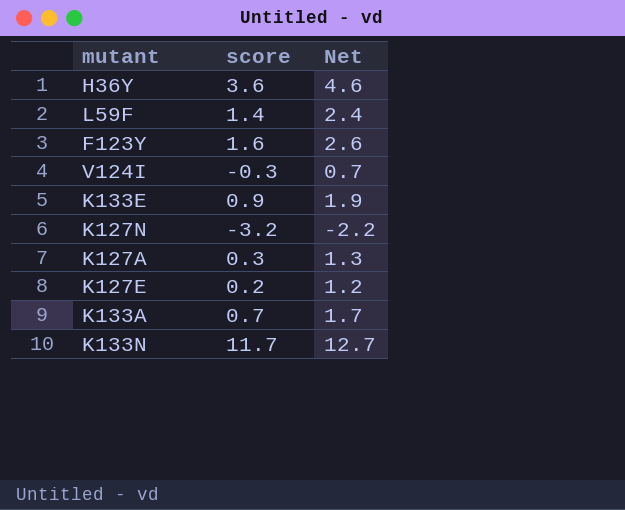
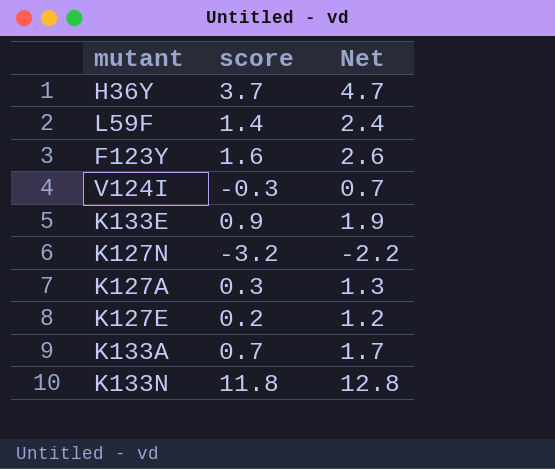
H36Y | score: 3.6 -> 3.7
H36Y | Net: 4.6 -> 4.7
K133N | score: 11.7 -> 11.8
K133N | Net: 12.7 -> 12.8

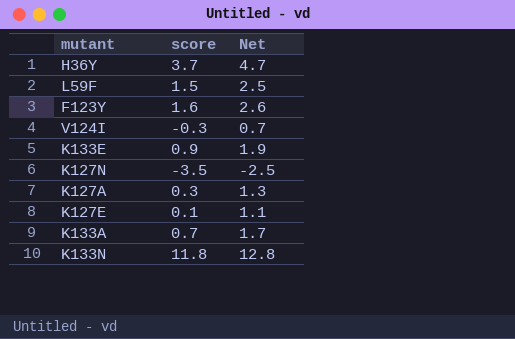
L59F | score: 1.4 -> 1.5
L59F | Net: 2.4 -> 2.5
K127N | score: -3.2 -> -3.5
K127N | Net: -2.2 -> -2.5
K127E | score: 0.2 -> 0.1
K127E | Net: 1.2 -> 1.1

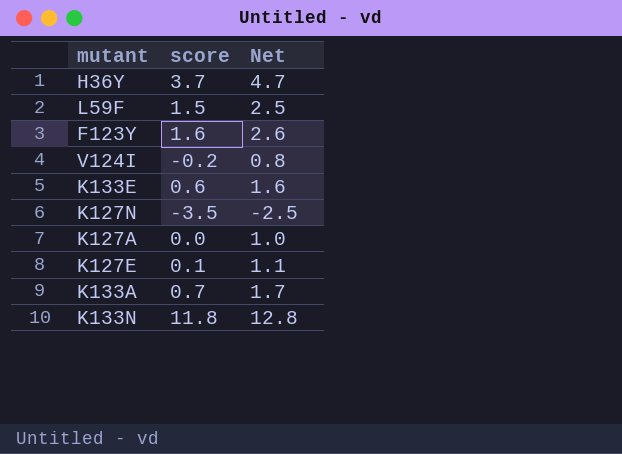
V124I | score: -0.3 -> -0.2
V124I | Net: 0.7 -> 0.8
K133E | score: 0.9 -> 0.6
K133E | Net: 1.9 -> 1.6
K127A | score: 0.3 -> 0.0
K127A | Net: 1.3 -> 1.0

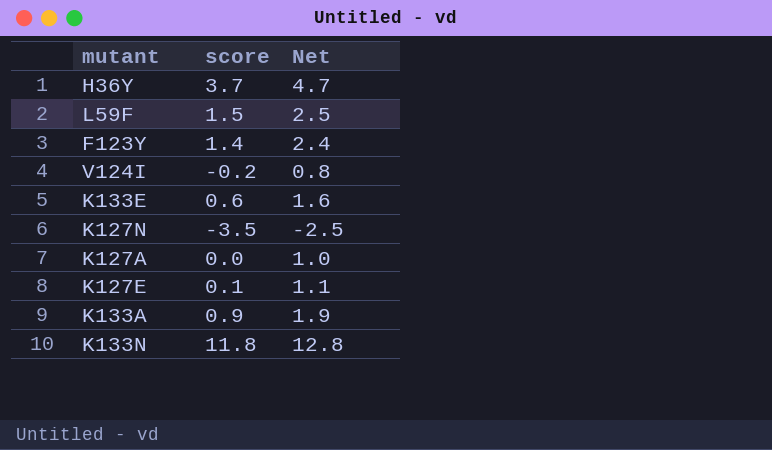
F123Y | score: 1.6 -> 1.4
F123Y | Net: 2.6 -> 2.4
K133A | score: 0.7 -> 0.9
K133A | Net: 1.7 -> 1.9

